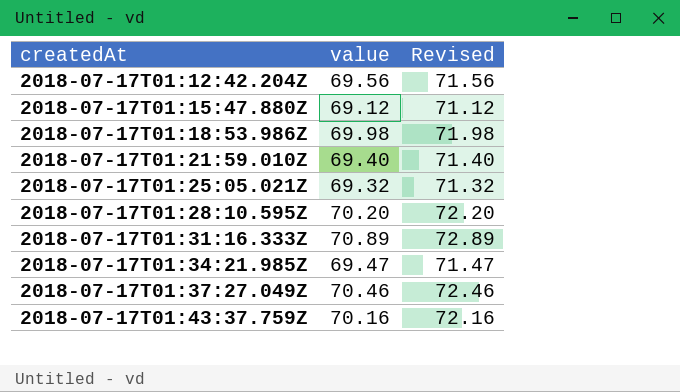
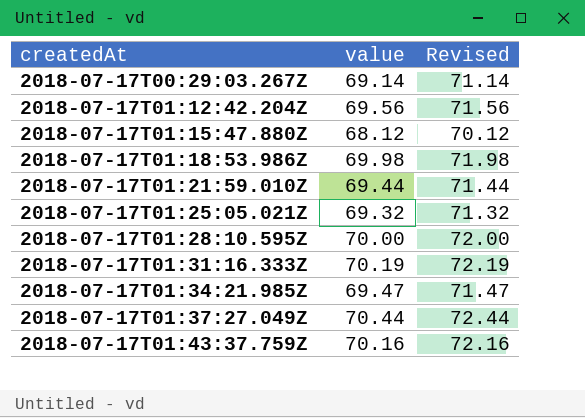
row 2018-07-17T00:29:03.267Z: none -> 69.14 | 71.14
2018-07-17T01:15:47.880Z | value: 69.12 -> 68.12
2018-07-17T01:15:47.880Z | Revised: 71.12 -> 70.12
2018-07-17T01:21:59.010Z | value: 69.40 -> 69.44
2018-07-17T01:21:59.010Z | Revised: 71.40 -> 71.44
2018-07-17T01:28:10.595Z | value: 70.20 -> 70.00
2018-07-17T01:28:10.595Z | Revised: 72.20 -> 72.00
2018-07-17T01:31:16.333Z | value: 70.89 -> 70.19
2018-07-17T01:31:16.333Z | Revised: 72.89 -> 72.19
2018-07-17T01:37:27.049Z | value: 70.46 -> 70.44
2018-07-17T01:37:27.049Z | Revised: 72.46 -> 72.44

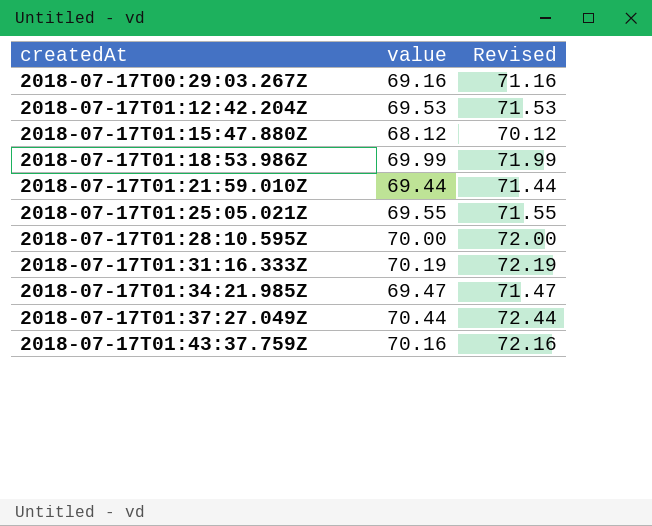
2018-07-17T00:29:03.267Z | value: 69.14 -> 69.16
2018-07-17T00:29:03.267Z | Revised: 71.14 -> 71.16
2018-07-17T01:12:42.204Z | value: 69.56 -> 69.53
2018-07-17T01:12:42.204Z | Revised: 71.56 -> 71.53
2018-07-17T01:18:53.986Z | value: 69.98 -> 69.99
2018-07-17T01:18:53.986Z | Revised: 71.98 -> 71.99
2018-07-17T01:25:05.021Z | value: 69.32 -> 69.55
2018-07-17T01:25:05.021Z | Revised: 71.32 -> 71.55

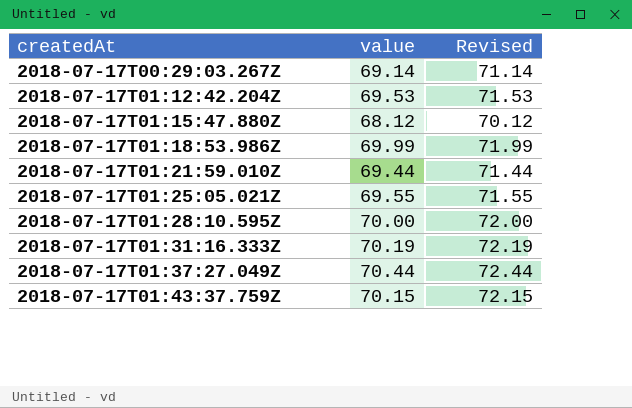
row 2018-07-17T01:34:21.985Z: 69.47 | 71.47 -> none
2018-07-17T00:29:03.267Z | value: 69.16 -> 69.14
2018-07-17T00:29:03.267Z | Revised: 71.16 -> 71.14
2018-07-17T01:43:37.759Z | value: 70.16 -> 70.15
2018-07-17T01:43:37.759Z | Revised: 72.16 -> 72.15

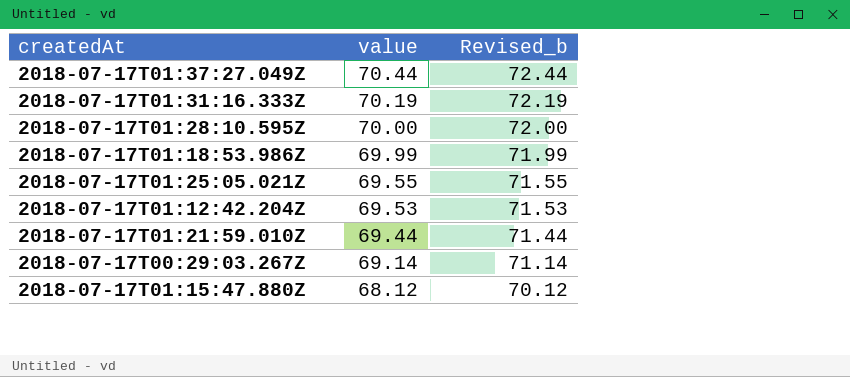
row order: createdAt ascending -> value descending
column name: Revised -> Revised_b
row 2018-07-17T01:43:37.759Z: 70.15 | 72.15 -> none

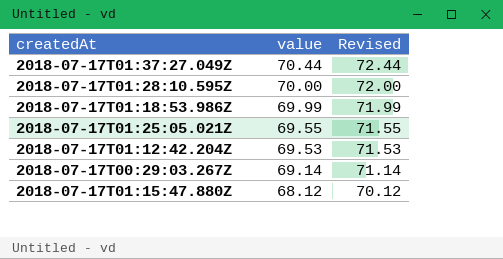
column name: Revised_b -> Revised
row 2018-07-17T01:31:16.333Z: 70.19 | 72.19 -> none
row 2018-07-17T01:21:59.010Z: 69.44 | 71.44 -> none

